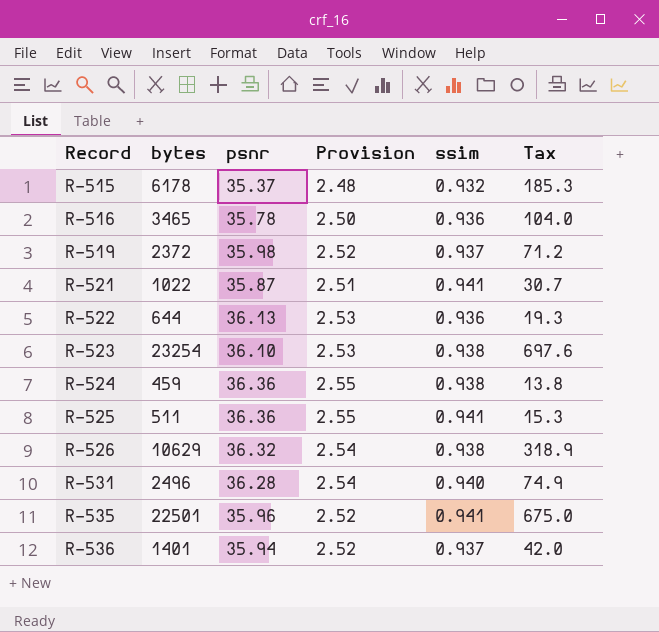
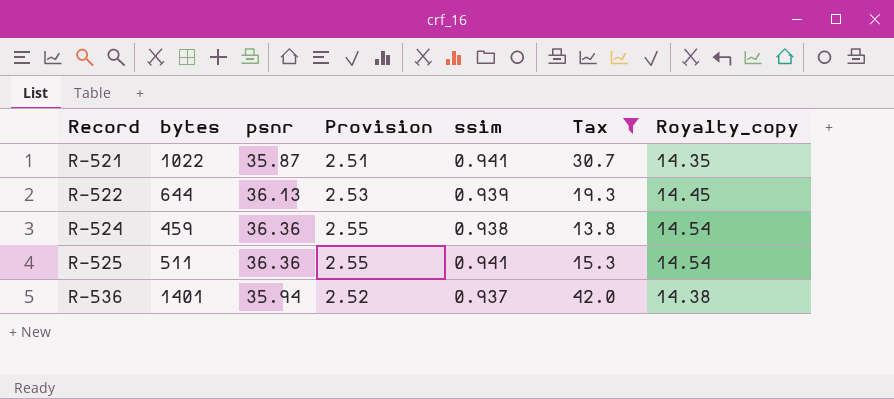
filter: none -> Tax <= 42.0
column Royalty_copy | formula: none -> [psnr] * 0.4
R-522 | ssim: 0.936 -> 0.939

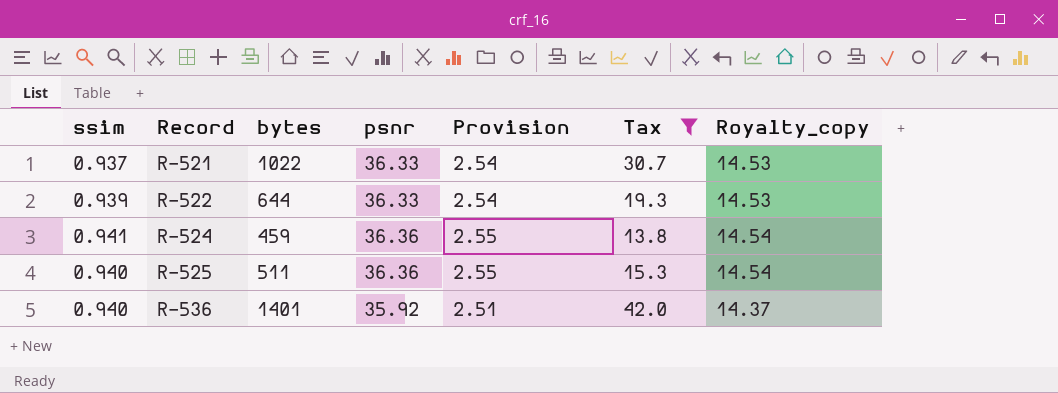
column ssim | position: 5 -> 1
R-521 | ssim: 0.941 -> 0.937
R-521 | psnr: 35.87 -> 36.33
R-521 | Provision: 2.51 -> 2.54
R-521 | Royalty_copy: 14.35 -> 14.53
R-522 | psnr: 36.13 -> 36.33
R-522 | Provision: 2.53 -> 2.54
R-522 | Royalty_copy: 14.45 -> 14.53
R-524 | ssim: 0.938 -> 0.941
R-525 | ssim: 0.941 -> 0.940
R-536 | ssim: 0.937 -> 0.940
R-536 | psnr: 35.94 -> 35.92
R-536 | Provision: 2.52 -> 2.51
R-536 | Royalty_copy: 14.38 -> 14.37

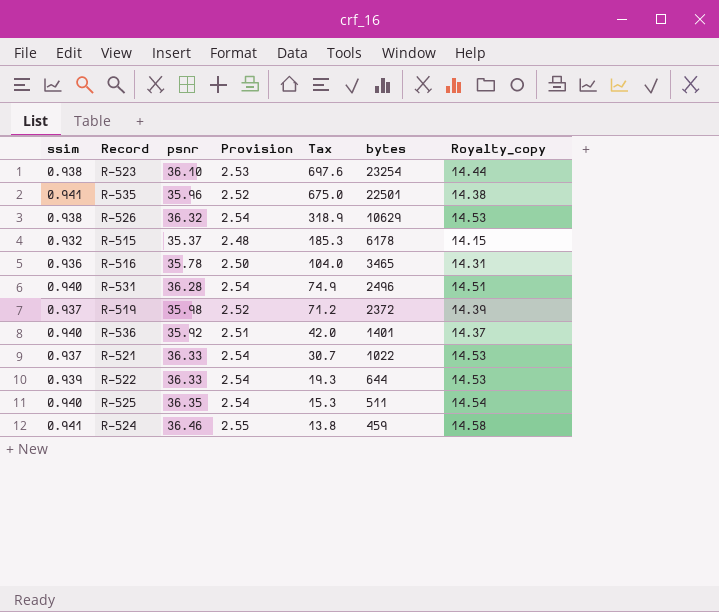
filter: Tax <= 42.0 -> none
row order: Record ascending -> Tax descending
column bytes | position: 3 -> 6
R-525 | psnr: 36.36 -> 36.35
R-525 | Provision: 2.55 -> 2.54
R-524 | psnr: 36.36 -> 36.46
R-524 | Royalty_copy: 14.54 -> 14.58

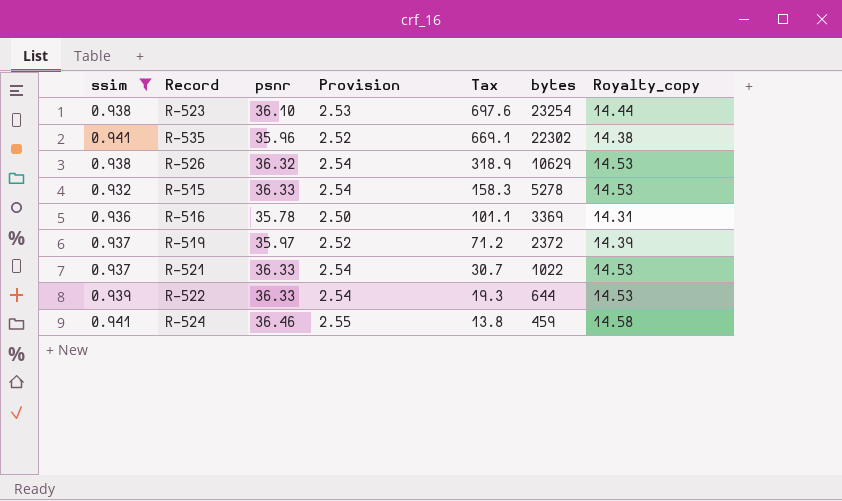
filter: none -> ssim != 0.940
R-535 | Tax: 675.0 -> 669.1
R-535 | bytes: 22501 -> 22302
R-515 | psnr: 35.37 -> 36.33
R-515 | Provision: 2.48 -> 2.54
R-515 | Tax: 185.3 -> 158.3
R-515 | bytes: 6178 -> 5278
R-515 | Royalty_copy: 14.15 -> 14.53
R-516 | Tax: 104.0 -> 101.1
R-516 | bytes: 3465 -> 3369
R-519 | psnr: 35.98 -> 35.97

